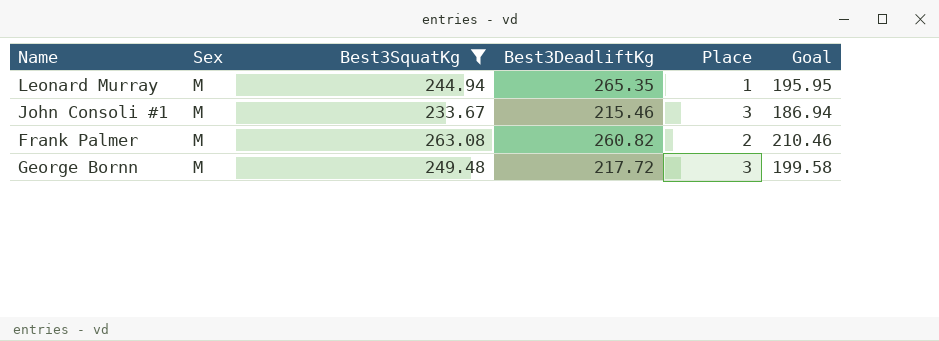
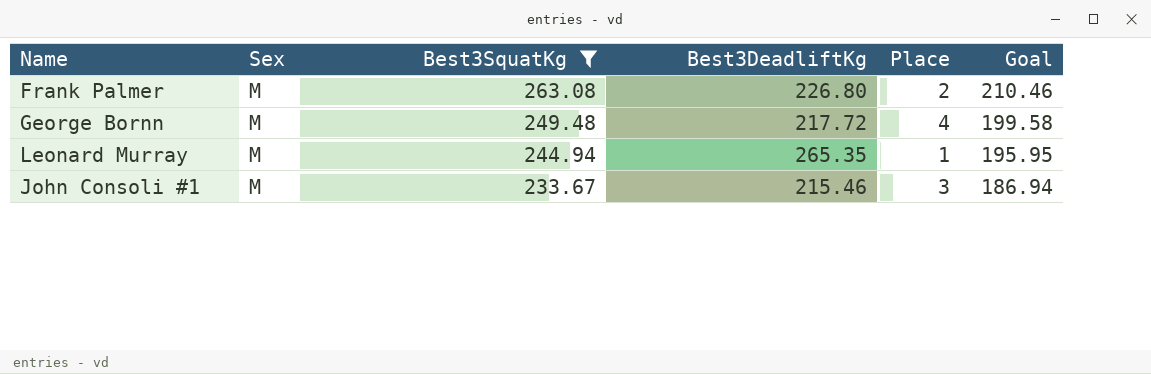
row order: none -> Best3SquatKg descending
Frank Palmer | Best3DeadliftKg: 260.82 -> 226.80
George Bornn | Place: 3 -> 4

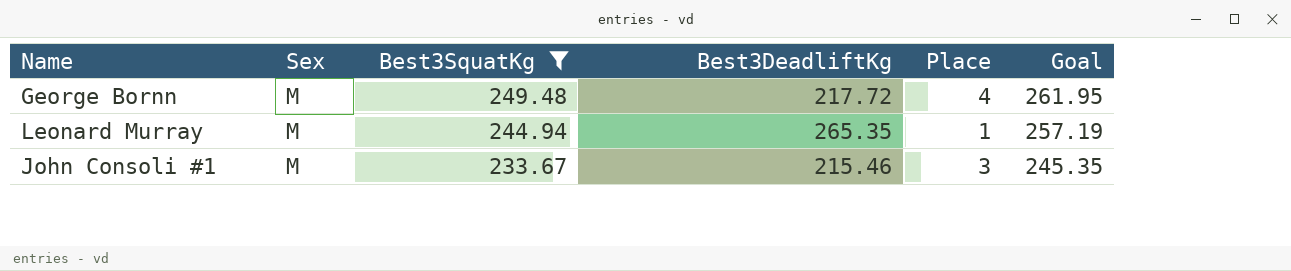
column Goal | formula: [Best3SquatKg] * 0.8 -> [Best3SquatKg] * 1.05
row Frank Palmer: M | 263.08 | 226.80 | 2 | 210.46 -> none

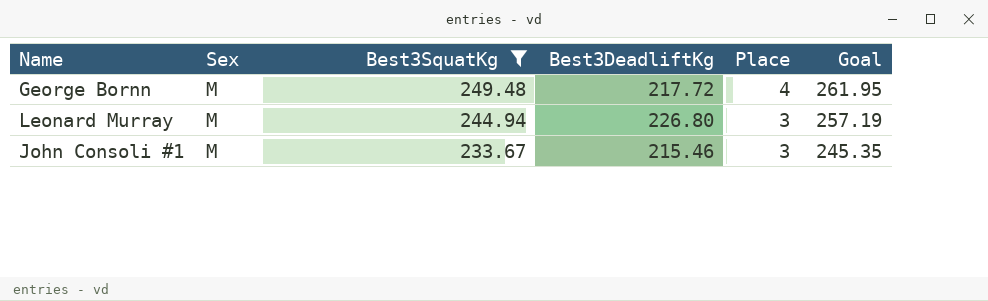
Leonard Murray | Best3DeadliftKg: 265.35 -> 226.80
Leonard Murray | Place: 1 -> 3

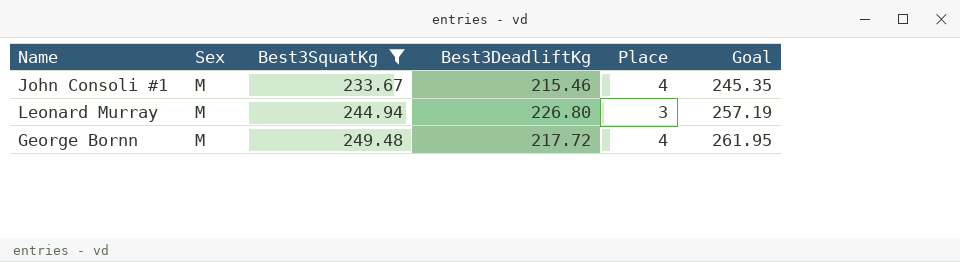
row order: Best3SquatKg descending -> Best3SquatKg ascending
John Consoli #1 | Place: 3 -> 4

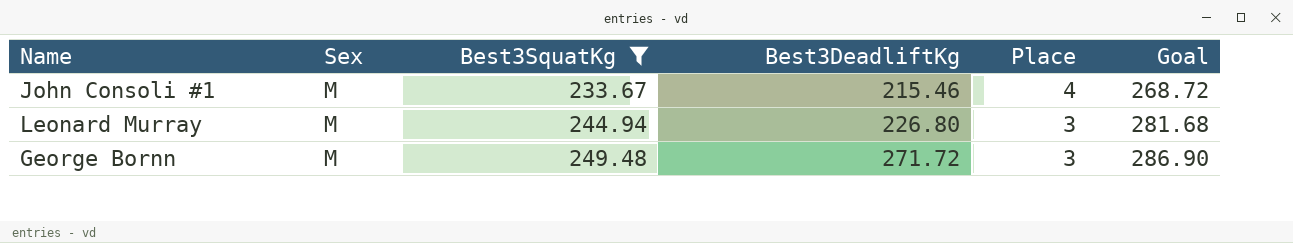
column Goal | formula: [Best3SquatKg] * 1.05 -> [Best3SquatKg] * 1.15
George Bornn | Best3DeadliftKg: 217.72 -> 271.72
George Bornn | Place: 4 -> 3

